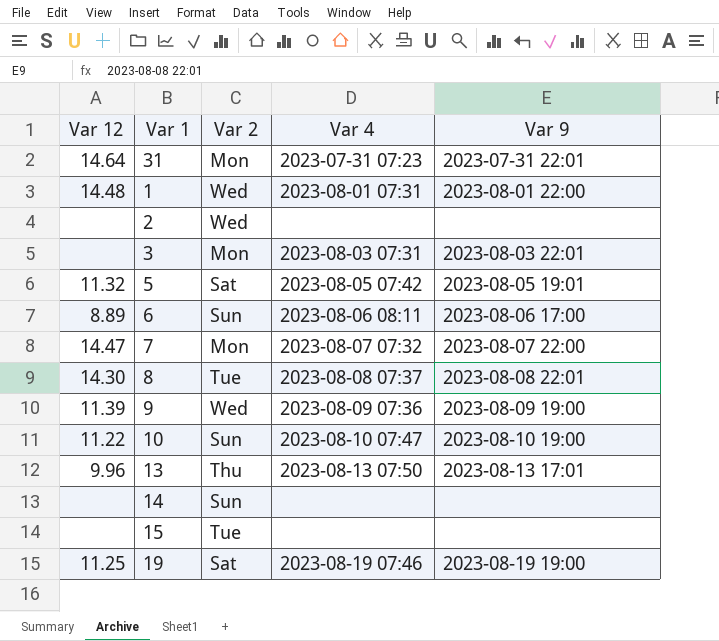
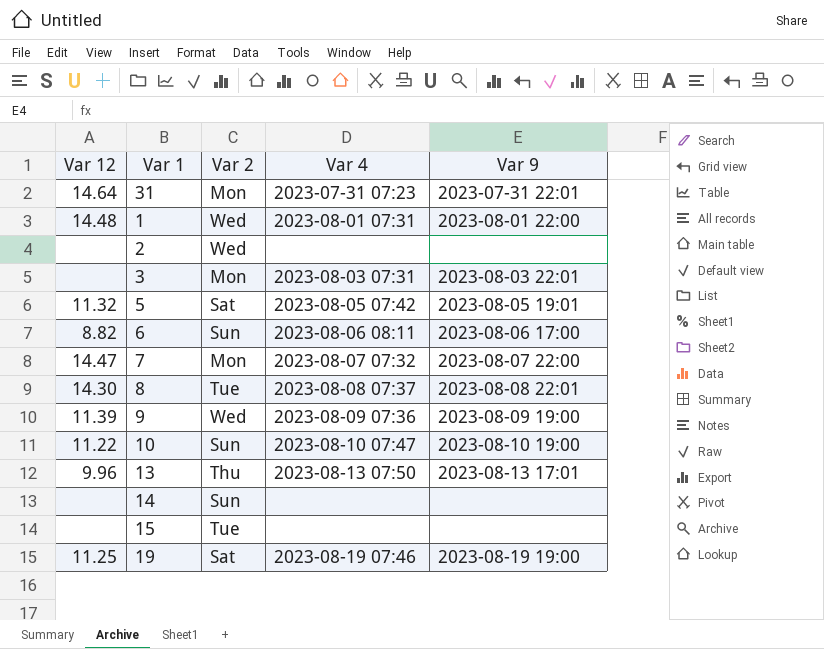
6 | Var 12: 8.89 -> 8.82

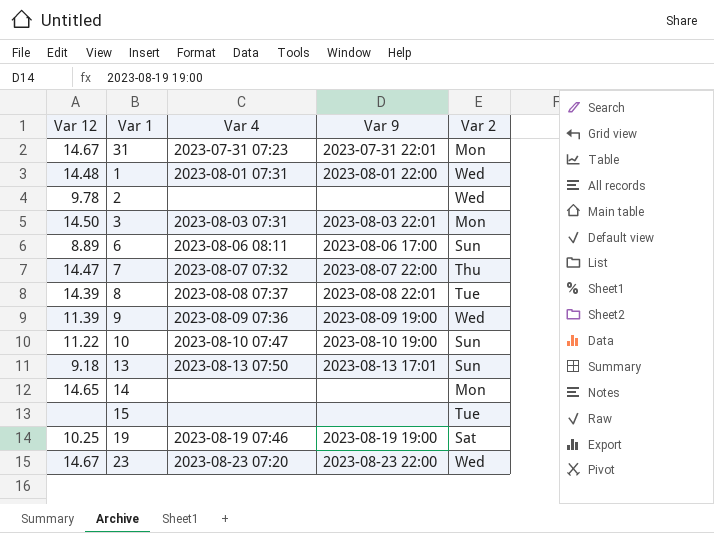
column Var 2 | position: 3 -> 5
row 5: 11.32 | Sat | 2023-08-05 07:42 | 2023-08-05 19:01 -> none
31 | Var 12: 14.64 -> 14.67
2 | Var 12: none -> 9.78
3 | Var 12: none -> 14.50
6 | Var 12: 8.82 -> 8.89
7 | Var 2: Mon -> Thu
8 | Var 12: 14.30 -> 14.39
13 | Var 12: 9.96 -> 9.18
13 | Var 2: Thu -> Sun
14 | Var 12: none -> 14.65
14 | Var 2: Sun -> Mon
19 | Var 12: 11.25 -> 10.25
row 23: none -> 14.67 | 2023-08-23 07:20 | 2023-08-23 22:00 | Wed

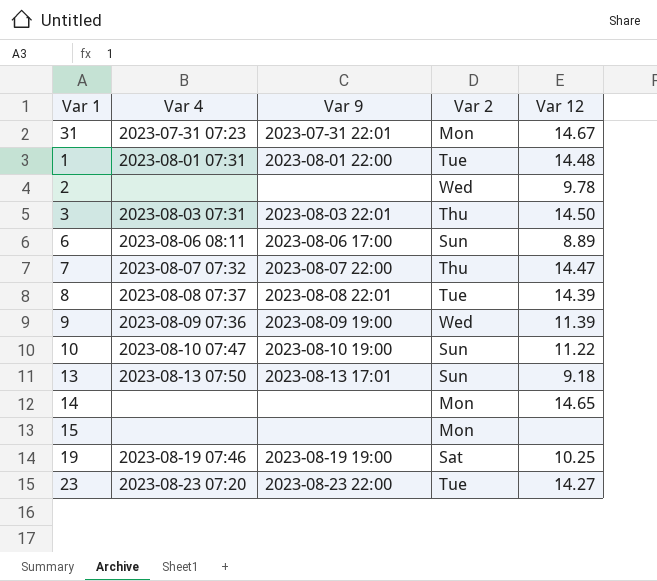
column Var 12 | position: 1 -> 5
1 | Var 2: Wed -> Tue
3 | Var 2: Mon -> Thu
15 | Var 2: Tue -> Mon
23 | Var 2: Wed -> Tue
23 | Var 12: 14.67 -> 14.27

